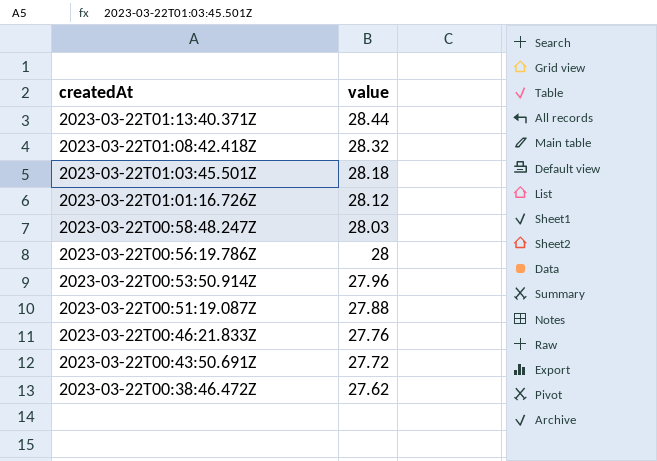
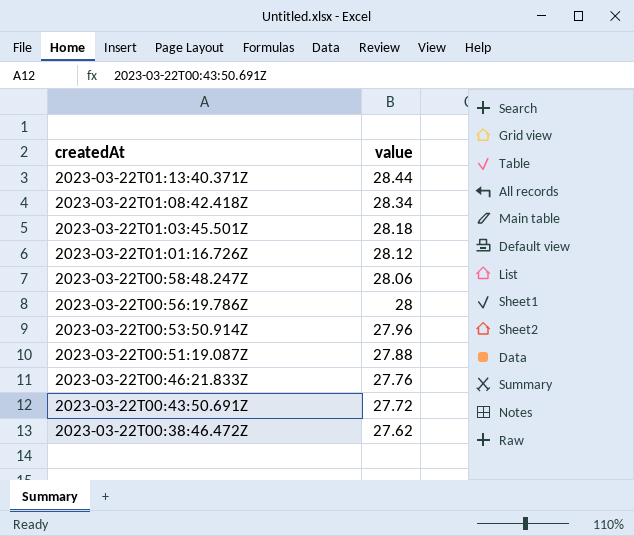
2023-03-22T01:08:42.418Z | value: 28.32 -> 28.34
2023-03-22T00:58:48.247Z | value: 28.03 -> 28.06

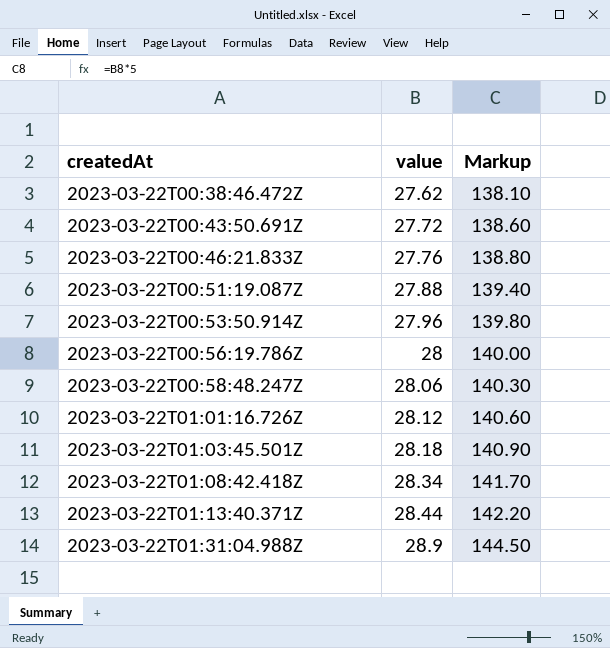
row order: createdAt descending -> createdAt ascending
column Markup | formula: none -> [value] * 5
row 2023-03-22T01:31:04.988Z: none -> 28.9 | 144.50

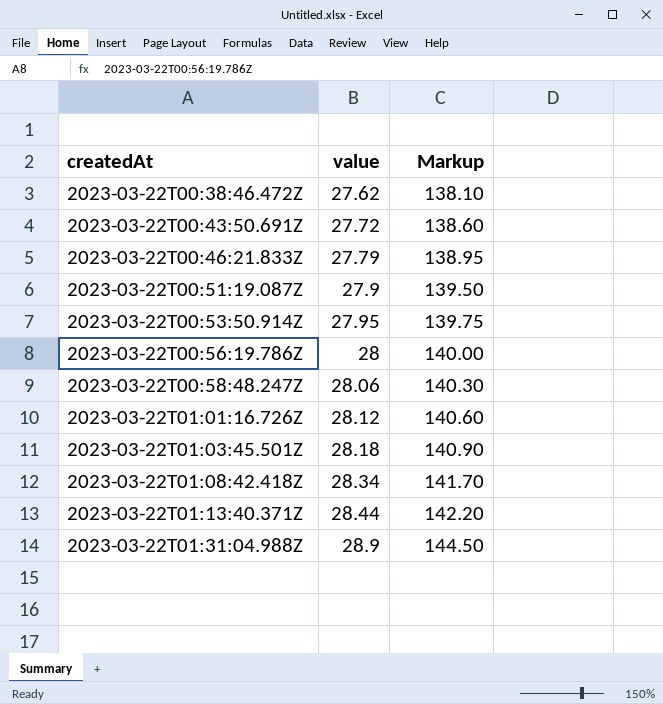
2023-03-22T00:46:21.833Z | value: 27.76 -> 27.79
2023-03-22T00:46:21.833Z | Markup: 138.80 -> 138.95
2023-03-22T00:51:19.087Z | value: 27.88 -> 27.9
2023-03-22T00:51:19.087Z | Markup: 139.40 -> 139.50
2023-03-22T00:53:50.914Z | value: 27.96 -> 27.95
2023-03-22T00:53:50.914Z | Markup: 139.80 -> 139.75

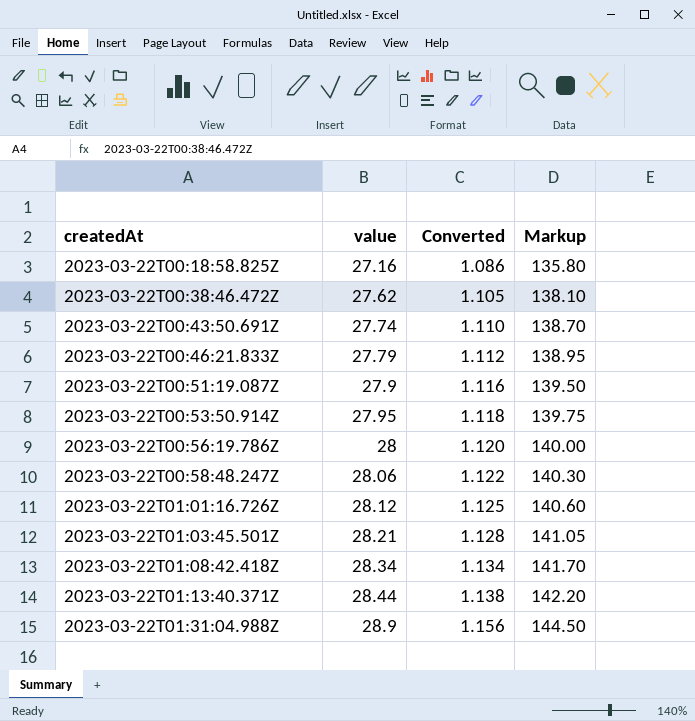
column Converted | formula: none -> [value] * 0.04
row 2023-03-22T00:18:58.825Z: none -> 27.16 | 1.086 | 135.80
2023-03-22T00:43:50.691Z | value: 27.72 -> 27.74
2023-03-22T00:43:50.691Z | Markup: 138.60 -> 138.70
2023-03-22T01:03:45.501Z | value: 28.18 -> 28.21
2023-03-22T01:03:45.501Z | Markup: 140.90 -> 141.05

